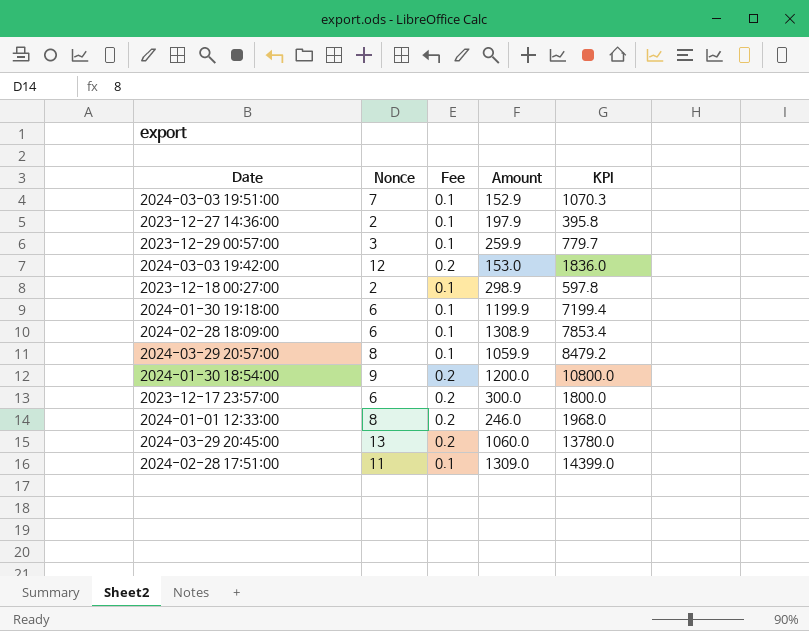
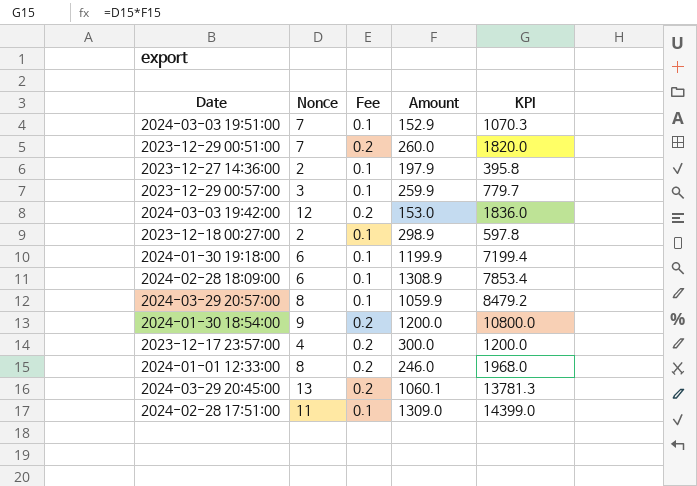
row 2023-12-29 00:51:00: none -> 7 | 0.2 | 260.0 | 1820.0
2023-12-17 23:57:00 | Nonce: 6 -> 4
2023-12-17 23:57:00 | KPI: 1800.0 -> 1200.0
2024-03-29 20:45:00 | Amount: 1060.0 -> 1060.1
2024-03-29 20:45:00 | KPI: 13780.0 -> 13781.3

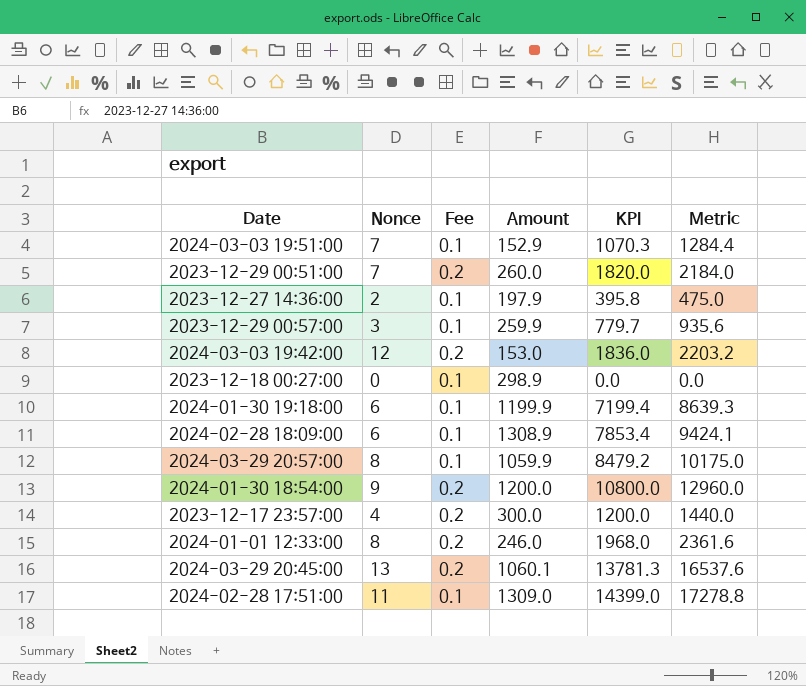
column Metric | formula: none -> [KPI] * 1.2
2023-12-18 00:27:00 | Nonce: 2 -> 0
2023-12-18 00:27:00 | KPI: 597.8 -> 0.0

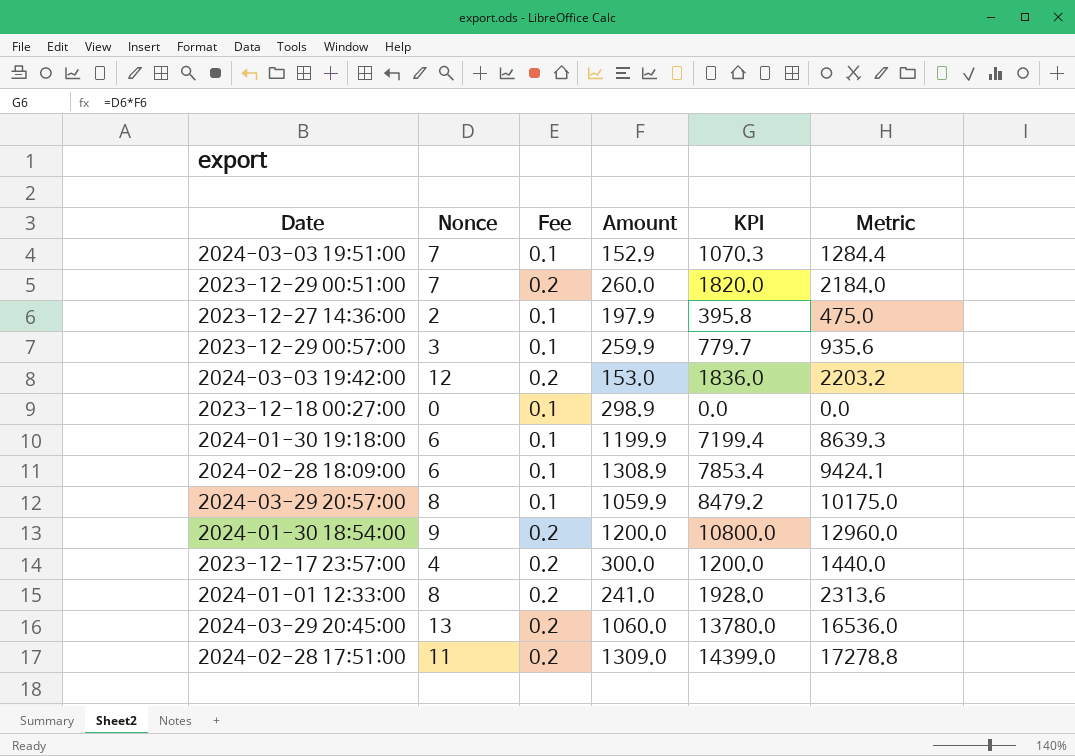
2024-01-01 12:33:00 | Amount: 246.0 -> 241.0
2024-01-01 12:33:00 | KPI: 1968.0 -> 1928.0
2024-01-01 12:33:00 | Metric: 2361.6 -> 2313.6
2024-03-29 20:45:00 | Amount: 1060.1 -> 1060.0
2024-03-29 20:45:00 | KPI: 13781.3 -> 13780.0
2024-03-29 20:45:00 | Metric: 16537.6 -> 16536.0
2024-02-28 17:51:00 | Fee: 0.1 -> 0.2

